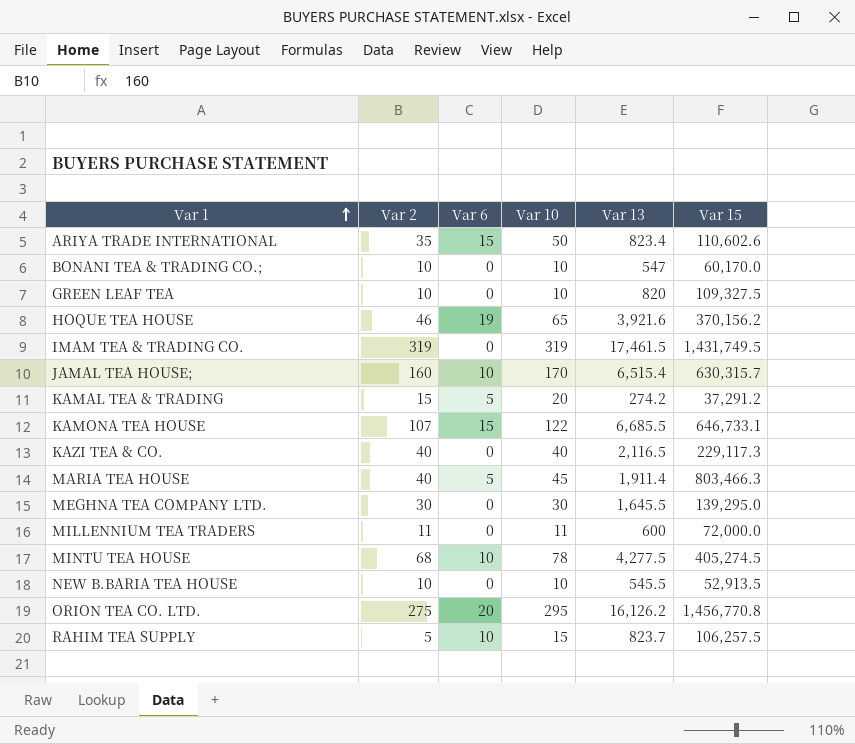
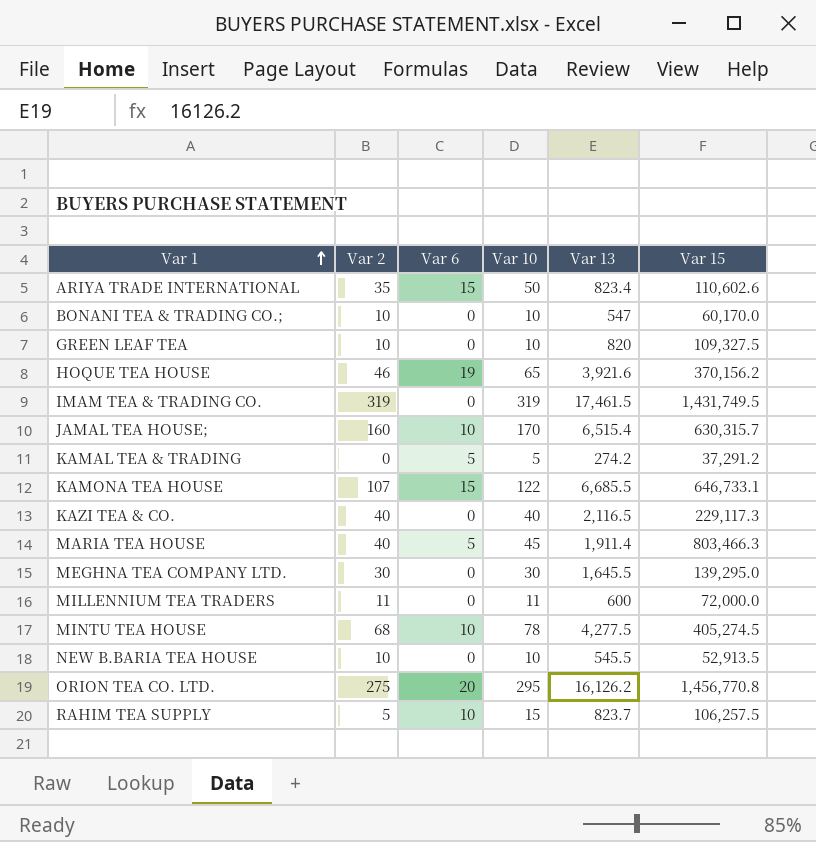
KAMAL TEA & TRADING | Var 2: 15 -> 0
KAMAL TEA & TRADING | Var 10: 20 -> 5

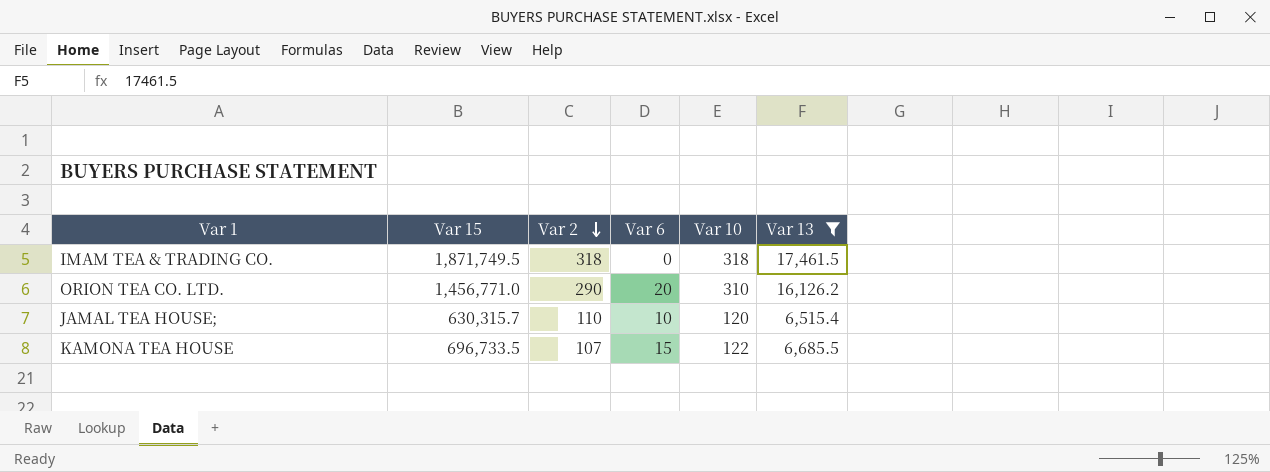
filter: none -> Var 13 >= 6,515.4
row order: Var 1 ascending -> Var 2 descending
column Var 15 | position: 6 -> 2
IMAM TEA & TRADING CO. | Var 15: 1,431,749.5 -> 1,871,749.5
IMAM TEA & TRADING CO. | Var 2: 319 -> 318
IMAM TEA & TRADING CO. | Var 10: 319 -> 318
ORION TEA CO. LTD. | Var 15: 1,456,770.8 -> 1,456,771.0
ORION TEA CO. LTD. | Var 2: 275 -> 290
ORION TEA CO. LTD. | Var 10: 295 -> 310
JAMAL TEA HOUSE; | Var 2: 160 -> 110
JAMAL TEA HOUSE; | Var 10: 170 -> 120
KAMONA TEA HOUSE | Var 15: 646,733.1 -> 696,733.5

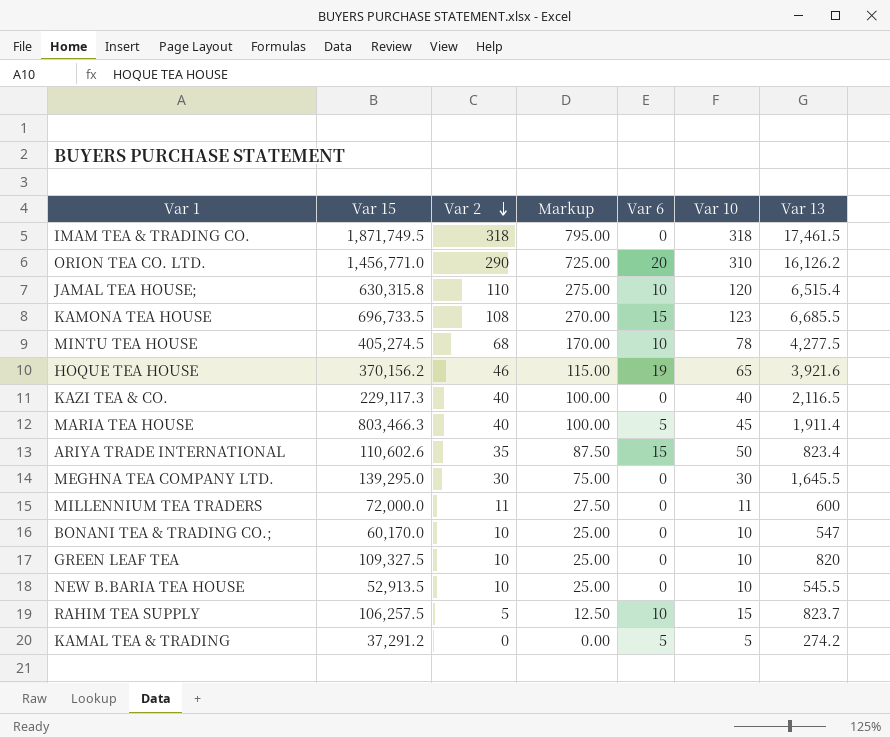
filter: Var 13 >= 6,515.4 -> none
column Markup | formula: none -> [Var 2] * 2.5
JAMAL TEA HOUSE; | Var 15: 630,315.7 -> 630,315.8
KAMONA TEA HOUSE | Var 2: 107 -> 108
KAMONA TEA HOUSE | Var 10: 122 -> 123

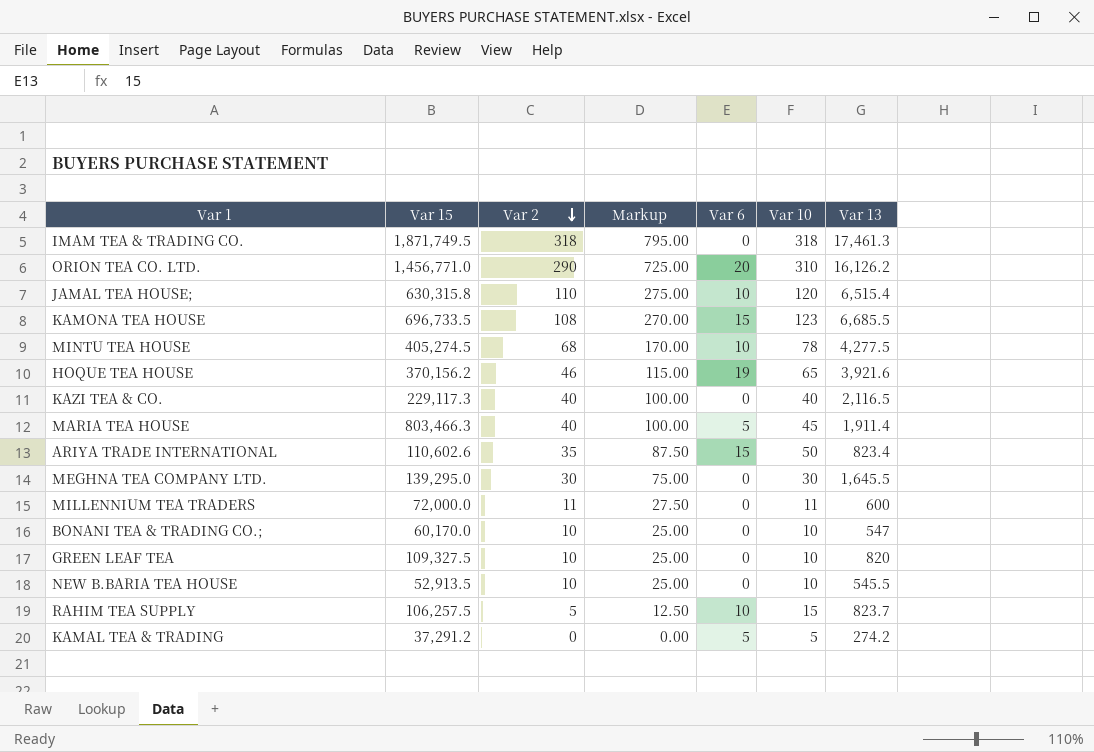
IMAM TEA & TRADING CO. | Var 13: 17,461.5 -> 17,461.3

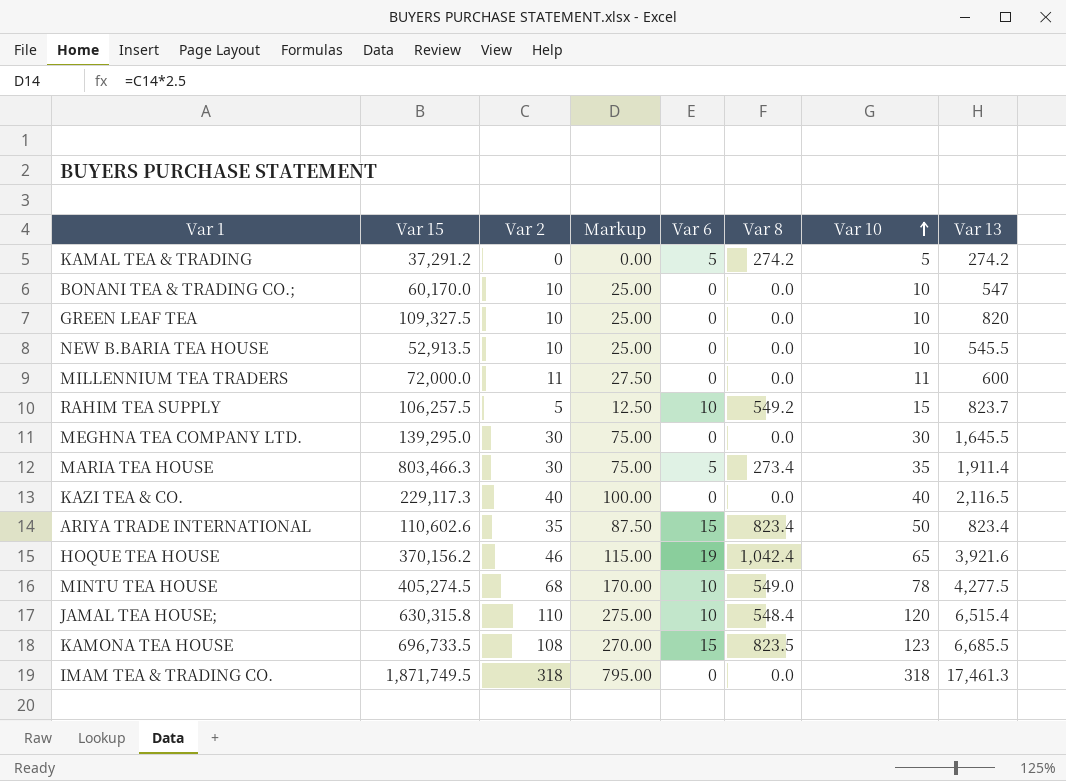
row order: Var 2 descending -> Var 10 ascending
column Var 8 | position: none -> 6
row ORION TEA CO. LTD.: 1,456,771.0 | 290 | 725.00 | 20 | 310 | 16,126.2 -> none
MARIA TEA HOUSE | Var 2: 40 -> 30
MARIA TEA HOUSE | Markup: 100.00 -> 75.00
MARIA TEA HOUSE | Var 10: 45 -> 35

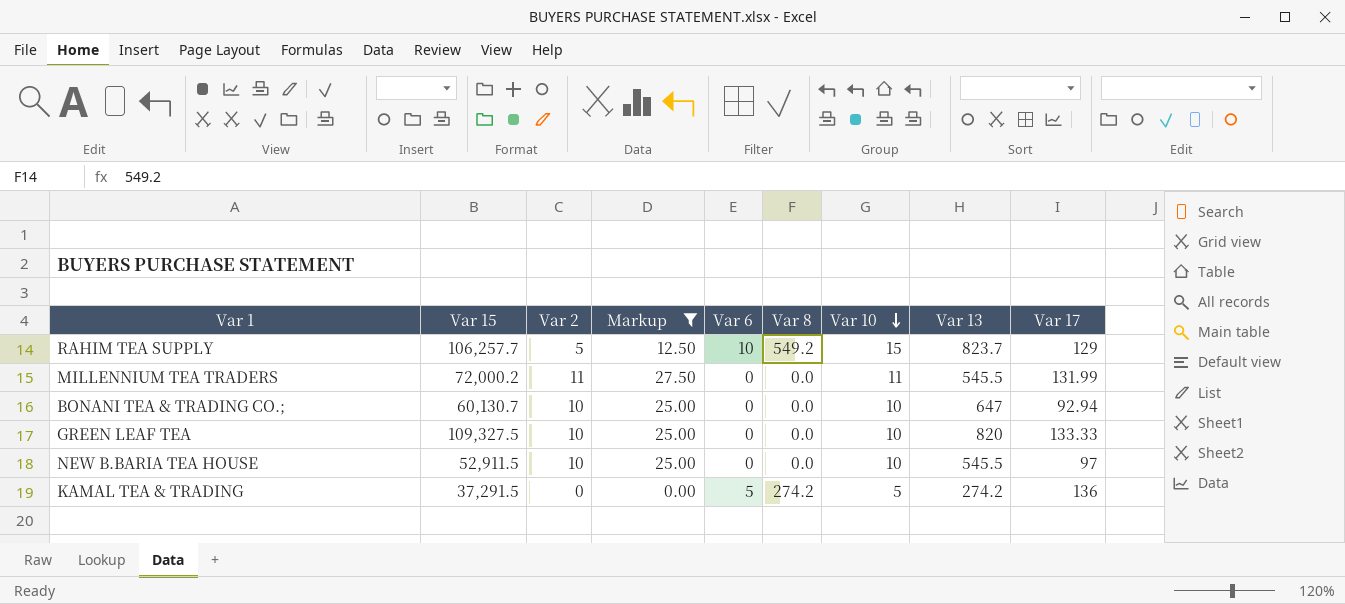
filter: none -> Markup <= 27.50
row order: Var 10 ascending -> Var 10 descending
column Var 17 | formula: none -> [Var 15] / [Var 13]
RAHIM TEA SUPPLY | Var 15: 106,257.5 -> 106,257.7
MILLENNIUM TEA TRADERS | Var 15: 72,000.0 -> 72,000.2
MILLENNIUM TEA TRADERS | Var 13: 600 -> 545.5
BONANI TEA & TRADING CO.; | Var 15: 60,170.0 -> 60,130.7
BONANI TEA & TRADING CO.; | Var 13: 547 -> 647
NEW B.BARIA TEA HOUSE | Var 15: 52,913.5 -> 52,911.5
KAMAL TEA & TRADING | Var 15: 37,291.2 -> 37,291.5

